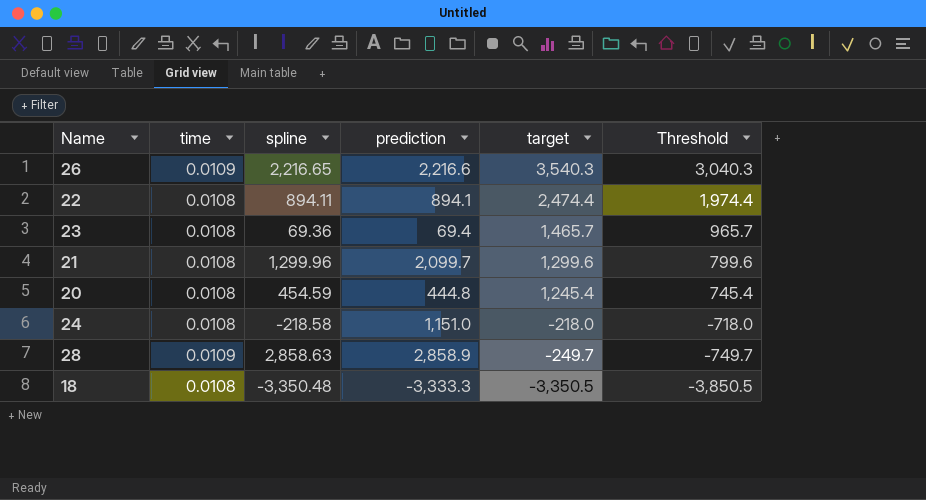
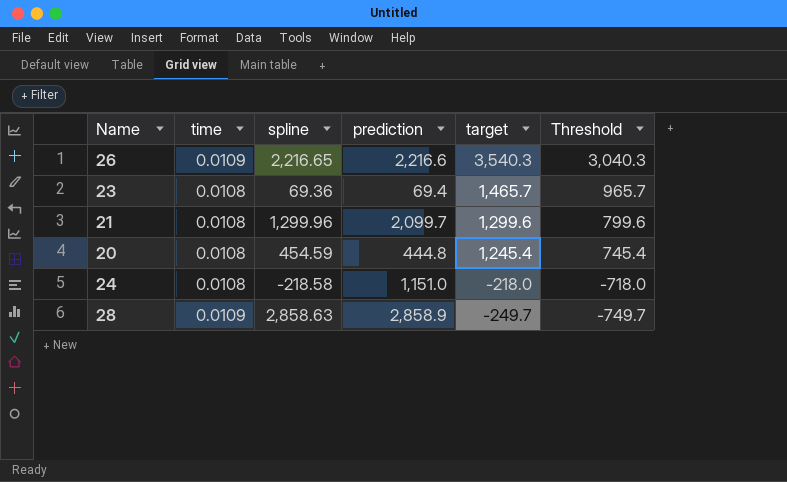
row 22: 0.0108 | 894.11 | 894.1 | 2,474.4 | 1,974.4 -> none
row 18: 0.0108 | -3,350.48 | -3,333.3 | -3,350.5 | -3,850.5 -> none

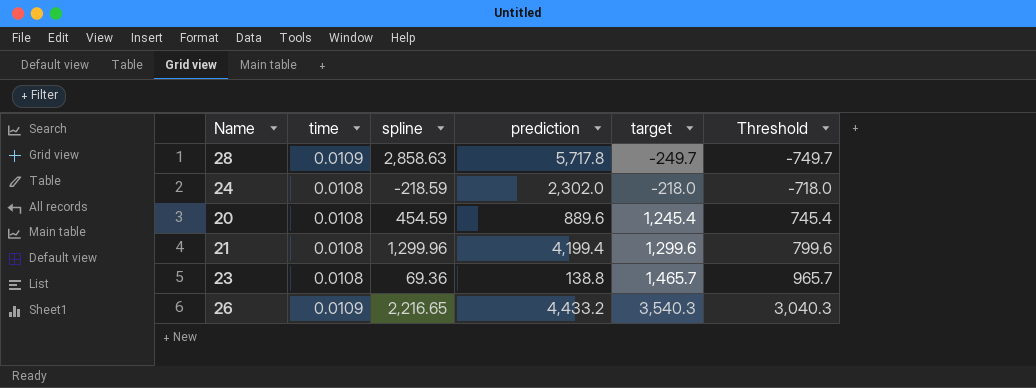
row order: target descending -> target ascending
28 | prediction: 2,858.9 -> 5,717.8
24 | spline: -218.58 -> -218.59
24 | prediction: 1,151.0 -> 2,302.0
20 | prediction: 444.8 -> 889.6
21 | prediction: 2,099.7 -> 4,199.4
23 | prediction: 69.4 -> 138.8
26 | prediction: 2,216.6 -> 4,433.2

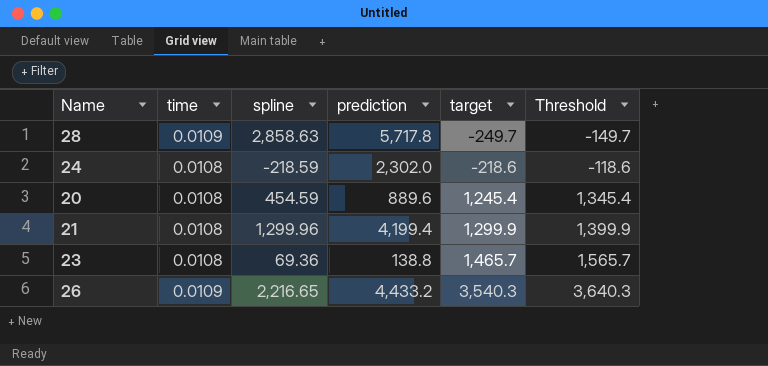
column Threshold | formula: [target] - 500 -> [target] + 100
24 | target: -218.0 -> -218.6
21 | target: 1,299.6 -> 1,299.9

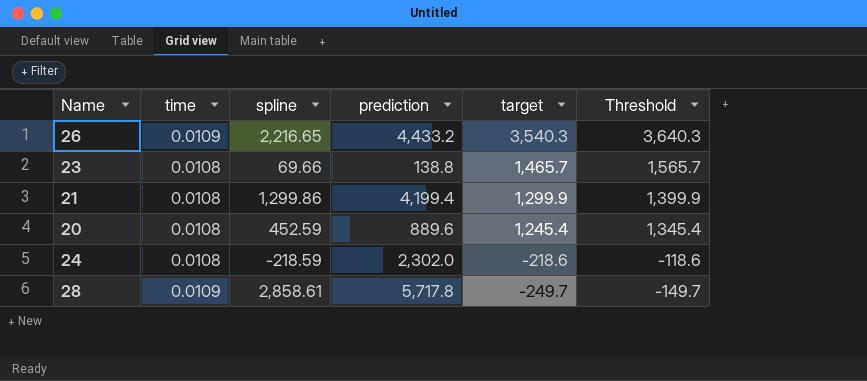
row order: target ascending -> target descending
23 | spline: 69.36 -> 69.66
21 | spline: 1,299.96 -> 1,299.86
20 | spline: 454.59 -> 452.59
28 | spline: 2,858.63 -> 2,858.61

